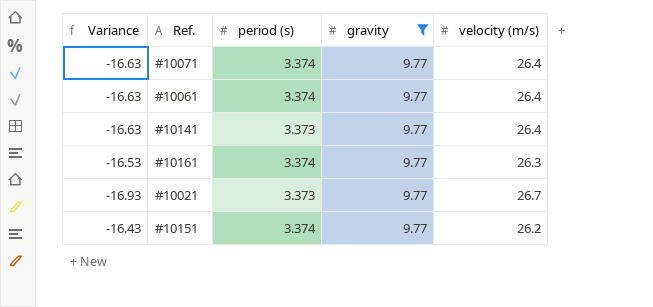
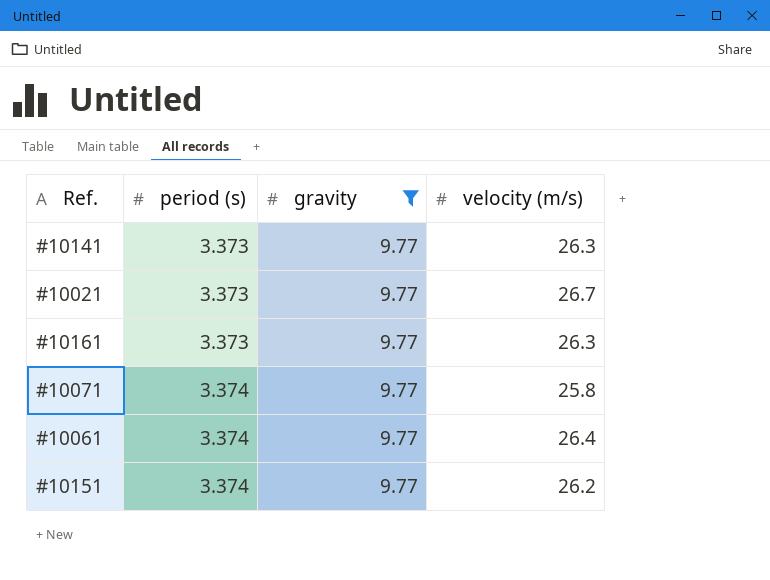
row order: none -> period (s) ascending
column Variance | formula: [gravity] - [velocity (m/s)] -> none
#10141 | velocity (m/s): 26.4 -> 26.3
#10161 | period (s): 3.374 -> 3.373
#10071 | velocity (m/s): 26.4 -> 25.8

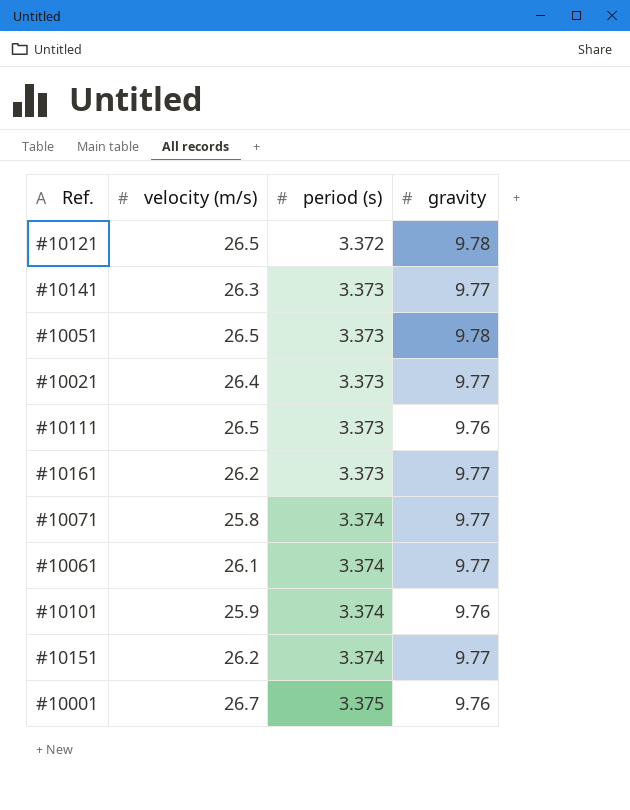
filter: gravity = 9.77 -> none
column velocity (m/s) | position: 4 -> 2
#10021 | velocity (m/s): 26.7 -> 26.4
#10161 | velocity (m/s): 26.3 -> 26.2
#10061 | velocity (m/s): 26.4 -> 26.1

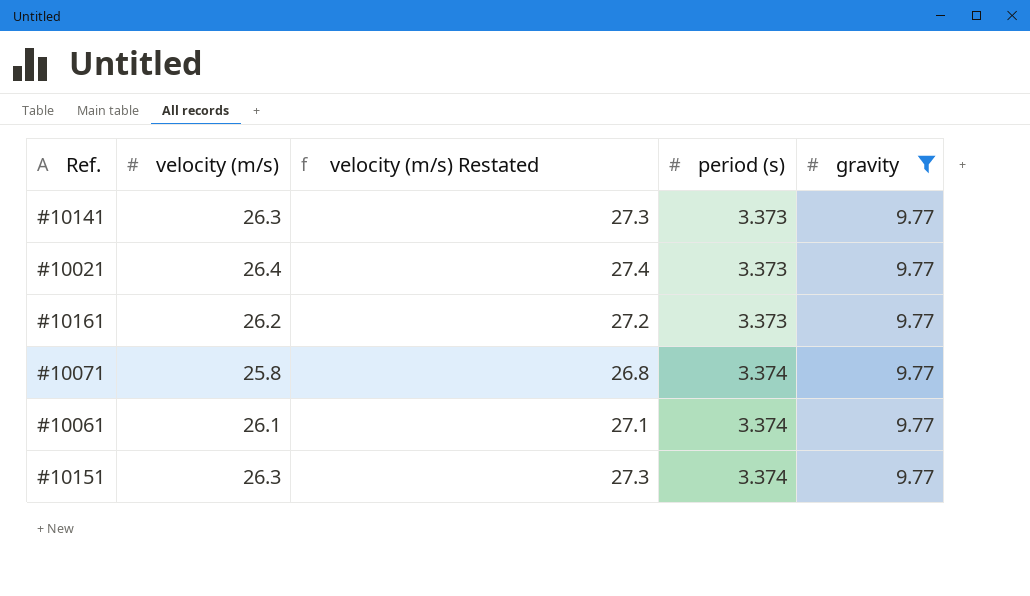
filter: none -> gravity = 9.77
column velocity (m/s) Restated | formula: none -> [velocity (m/s)] + 1
#10151 | velocity (m/s): 26.2 -> 26.3

